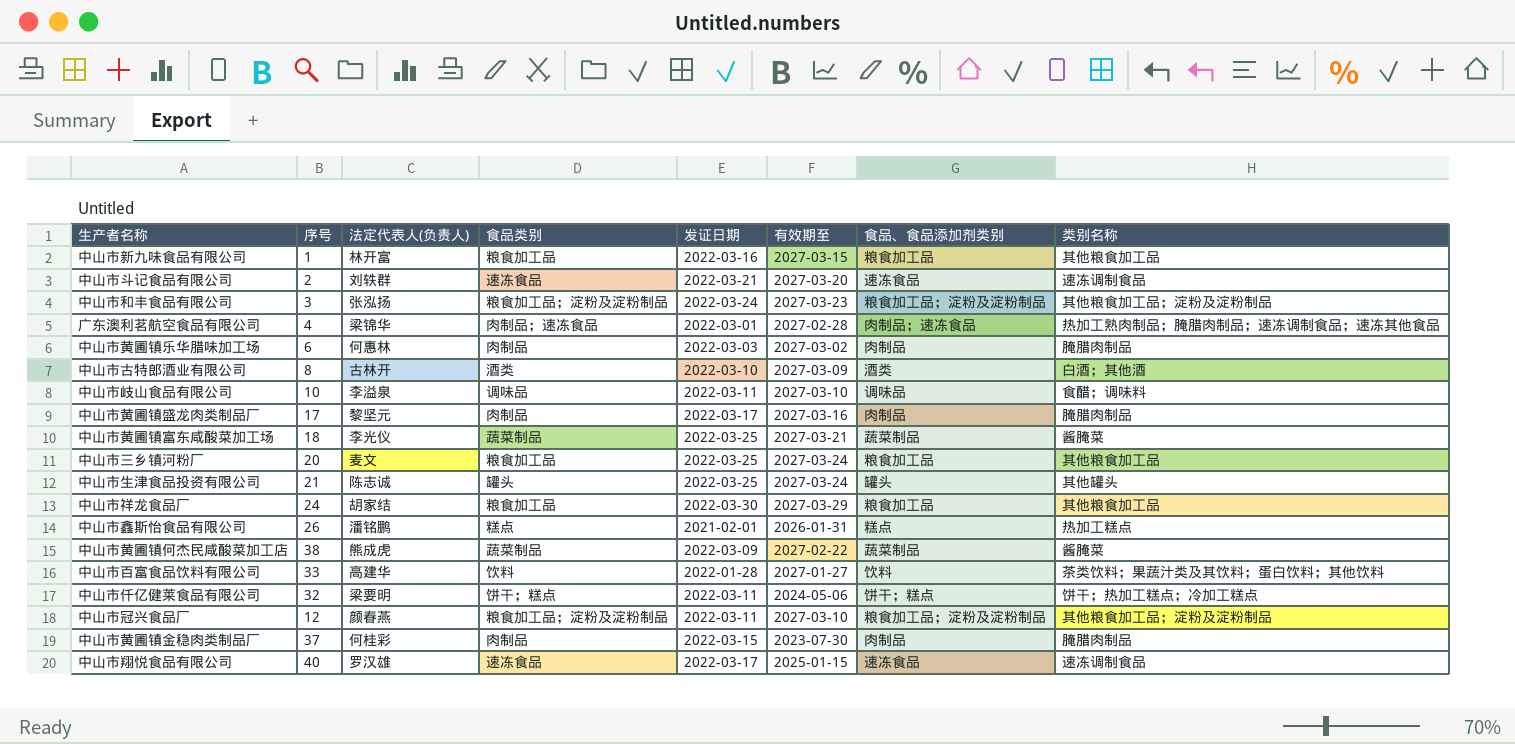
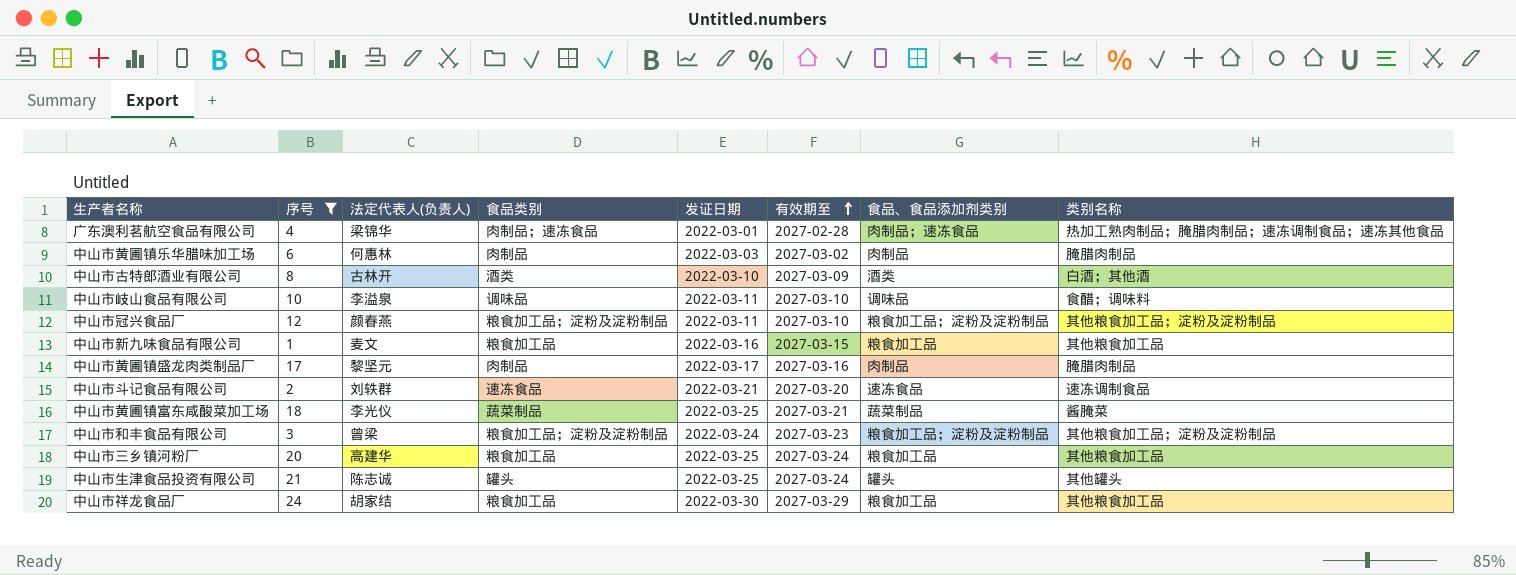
filter: none -> 序号 <= 24
row order: none -> 有效期至 ascending
中山市新九味食品有限公司 | 法定代表人(负责人): 林开富 -> 麦文
中山市和丰食品有限公司 | 法定代表人(负责人): 张泓扬 -> 曾梁
中山市三乡镇河粉厂 | 法定代表人(负责人): 麦文 -> 高建华

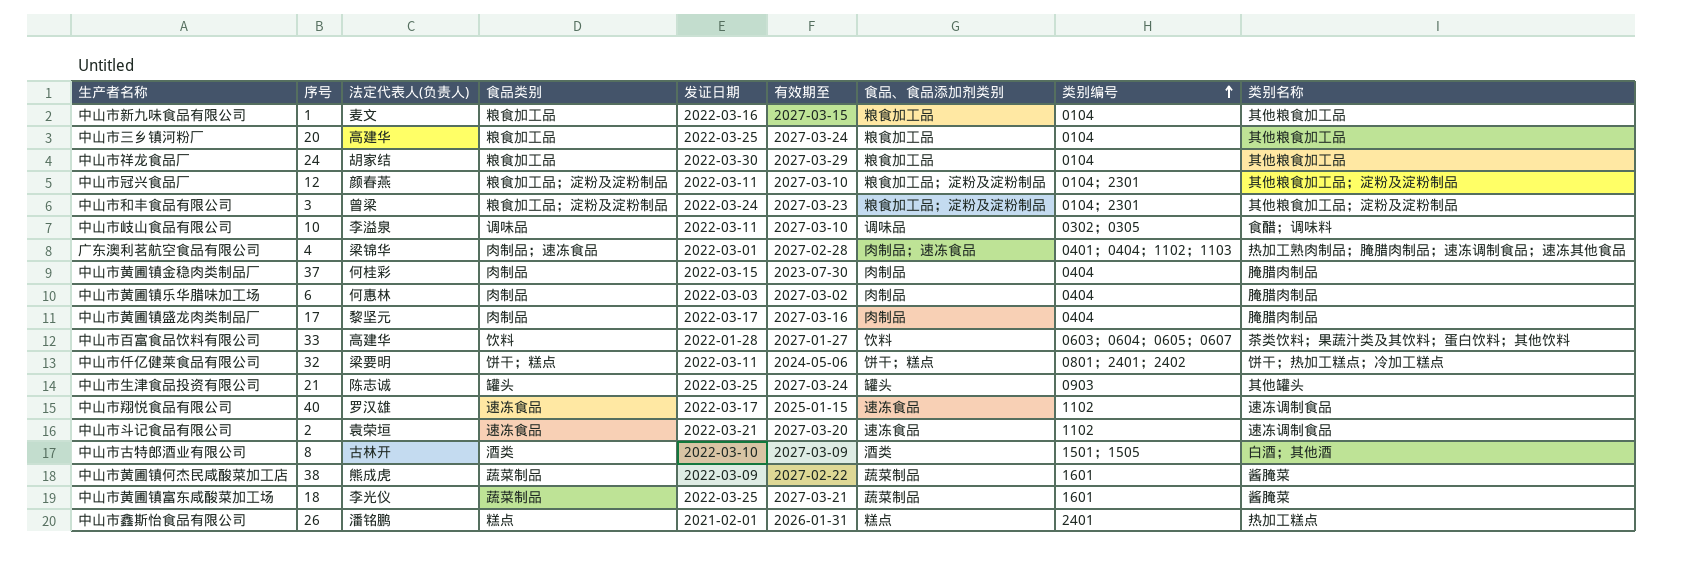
filter: 序号 <= 24 -> none
row order: 有效期至 ascending -> 类别编号 ascending
column 类别编号 | position: none -> 8
中山市斗记食品有限公司 | 法定代表人(负责人): 刘轶群 -> 袁荣垣

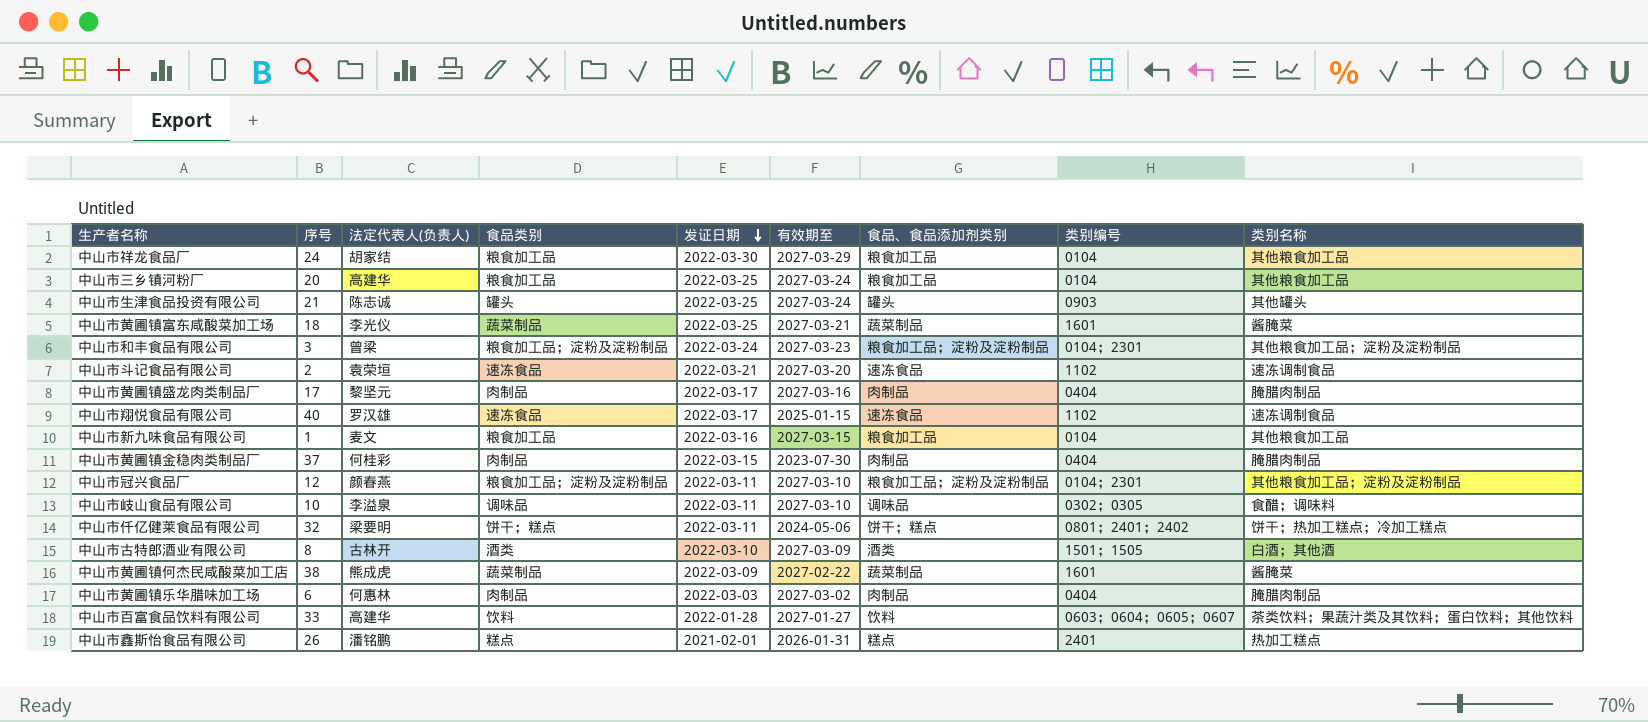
row order: 类别编号 ascending -> 发证日期 descending
row 广东澳利茗航空食品有限公司: 4 | 梁锦华 | 肉制品；速冻食品 | 2022-03-01 | 2027-02-28 | 肉制品；速冻食品 | 0401；0404；1102；1103 | 热加工熟肉制品；腌腊肉制品；速冻调制食品；速冻其他食品 -> none

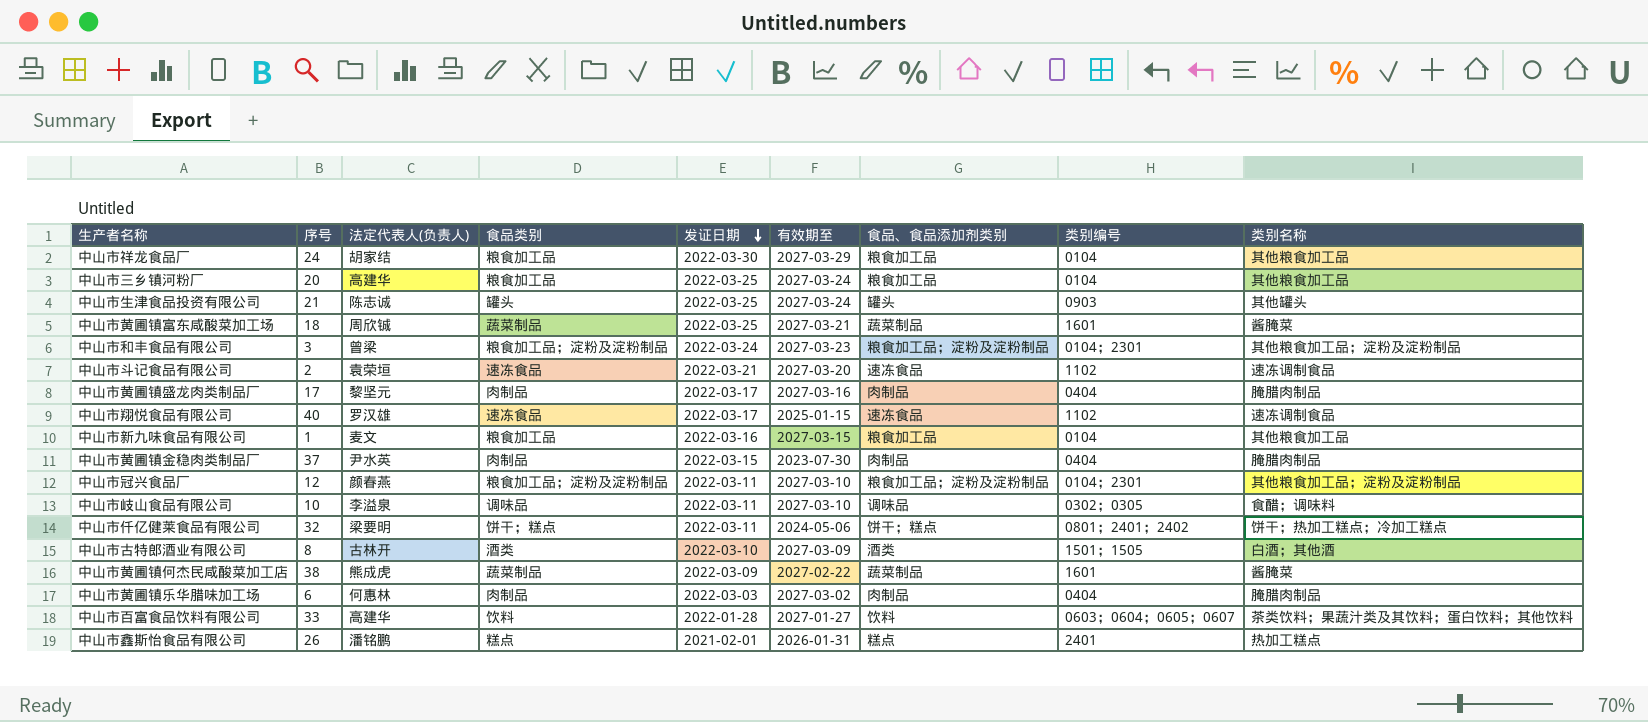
中山市黄圃镇富东咸酸菜加工场 | 法定代表人(负责人): 李光仪 -> 周欣铖
中山市黄圃镇金稳肉类制品厂 | 法定代表人(负责人): 何桂彩 -> 尹水英

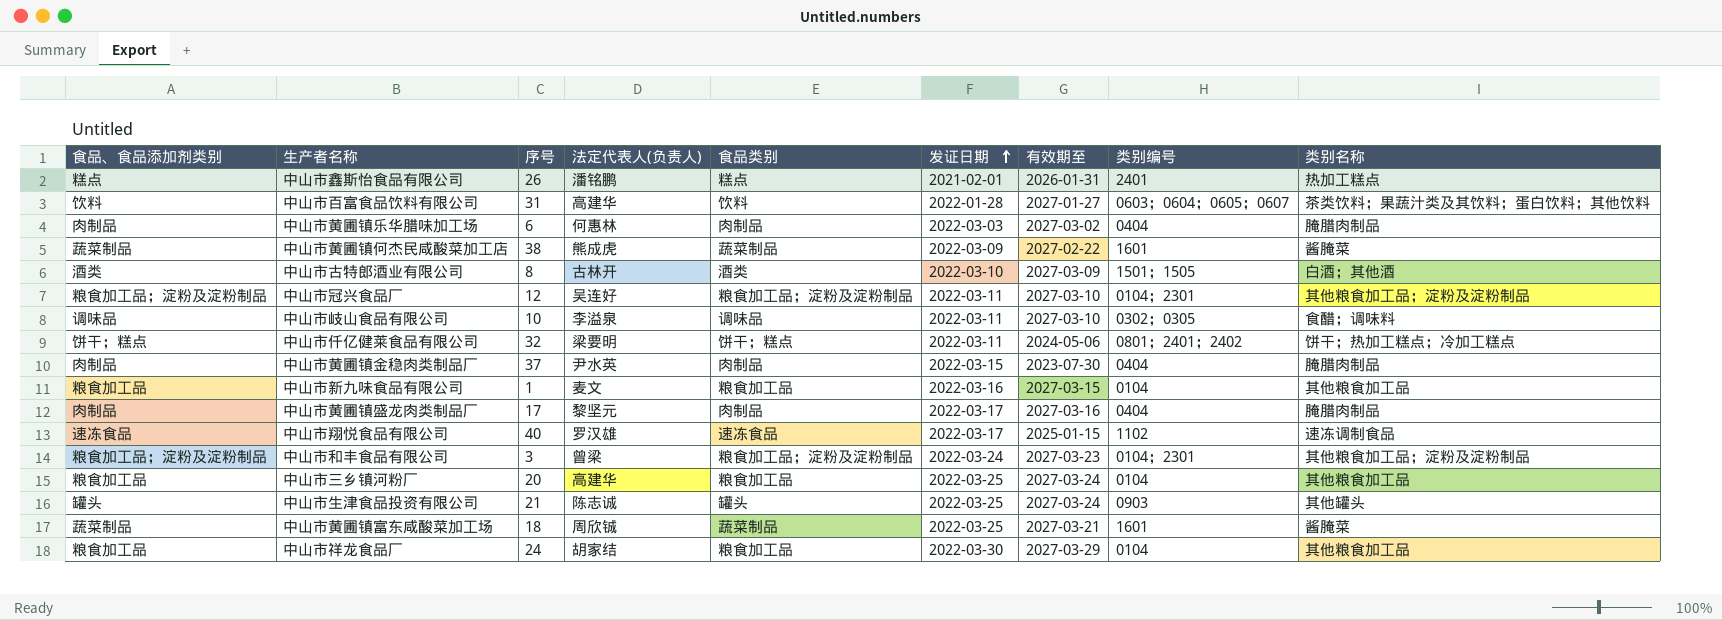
row order: 发证日期 descending -> 发证日期 ascending
column 食品、食品添加剂类别 | position: 7 -> 1
row 中山市斗记食品有限公司: 2 | 袁荣垣 | 速冻食品 | 2022-03-21 | 2027-03-20 | 速冻食品 | 1102 | 速冻调制食品 -> none
中山市百富食品饮料有限公司 | 序号: 33 -> 31
中山市冠兴食品厂 | 法定代表人(负责人): 颜春燕 -> 吴连好

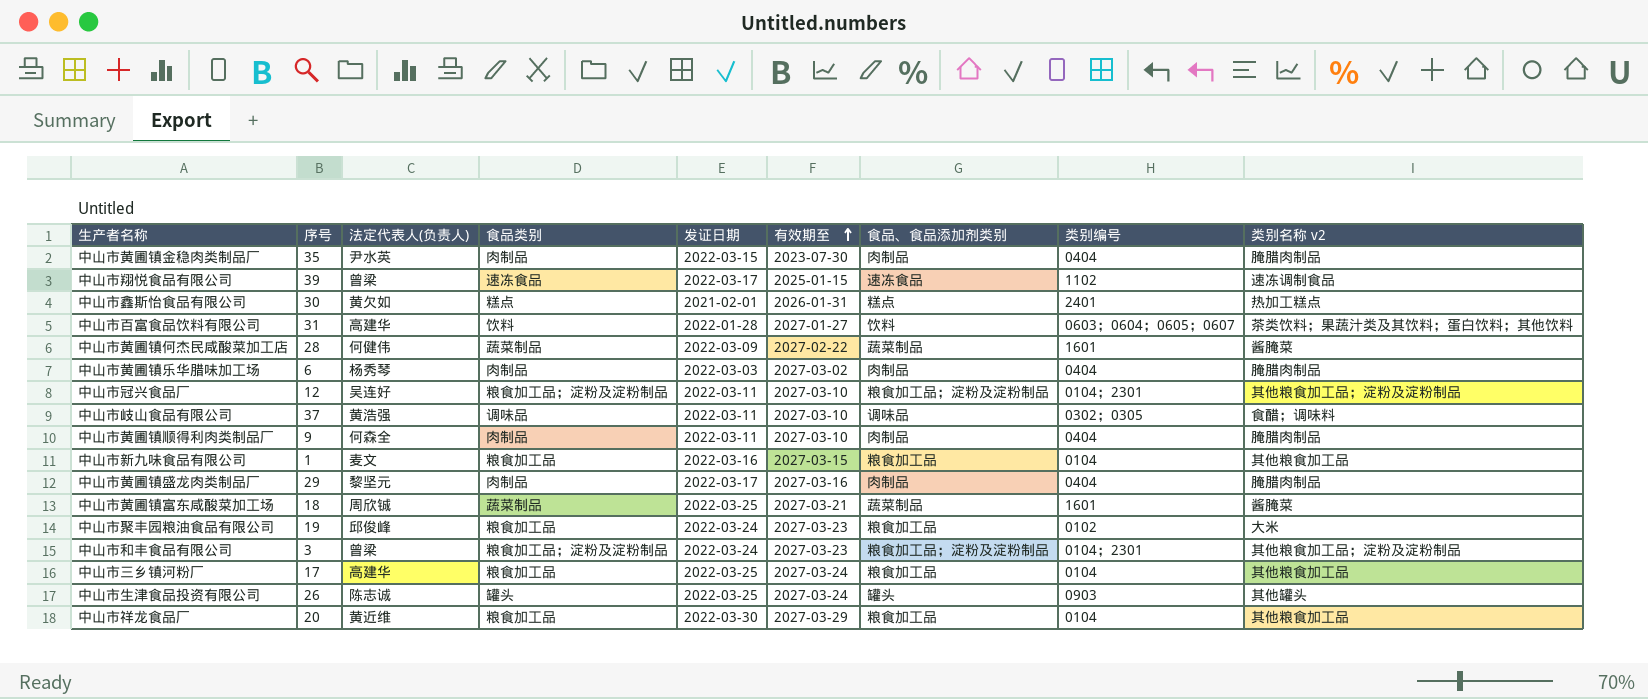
row order: 发证日期 ascending -> 有效期至 ascending
column 食品、食品添加剂类别 | position: 1 -> 7
column name: 类别名称 -> 类别名称 v2
row 中山市古特郎酒业有限公司: 酒类 | 8 | 古林开 | 酒类 | 2022-03-10 | 2027-03-09 | 1501；1505 | 白酒；其他酒 -> none
row 中山市仟亿健莱食品有限公司: 饼干；糕点 | 32 | 梁要明 | 饼干；糕点 | 2022-03-11 | 2024-05-06 | 0801；2401；2402 | 饼干；热加工糕点；冷加工糕点 -> none
中山市黄圃镇金稳肉类制品厂 | 序号: 37 -> 35
中山市翔悦食品有限公司 | 序号: 40 -> 39
中山市翔悦食品有限公司 | 法定代表人(负责人): 罗汉雄 -> 曾梁
中山市鑫斯怡食品有限公司 | 序号: 26 -> 30
中山市鑫斯怡食品有限公司 | 法定代表人(负责人): 潘铭鹏 -> 黄欠如
中山市黄圃镇何杰民咸酸菜加工店 | 序号: 38 -> 28
中山市黄圃镇何杰民咸酸菜加工店 | 法定代表人(负责人): 熊成虎 -> 何健伟
中山市黄圃镇乐华腊味加工场 | 法定代表人(负责人): 何惠林 -> 杨秀琴
中山市岐山食品有限公司 | 序号: 10 -> 37
中山市岐山食品有限公司 | 法定代表人(负责人): 李溢泉 -> 黄浩强
row 中山市黄圃镇顺得利肉类制品厂: none -> 9 | 何森全 | 肉制品 | 2022-03-11 | 2027-03-10 | 肉制品 | 0404 | 腌腊肉制品
中山市黄圃镇盛龙肉类制品厂 | 序号: 17 -> 29
row 中山市聚丰园粮油食品有限公司: none -> 19 | 邱俊峰 | 粮食加工品 | 2022-03-24 | 2027-03-23 | 粮食加工品 | 0102 | 大米
中山市三乡镇河粉厂 | 序号: 20 -> 17
中山市生津食品投资有限公司 | 序号: 21 -> 26
中山市祥龙食品厂 | 序号: 24 -> 20
中山市祥龙食品厂 | 法定代表人(负责人): 胡家结 -> 黄近维

